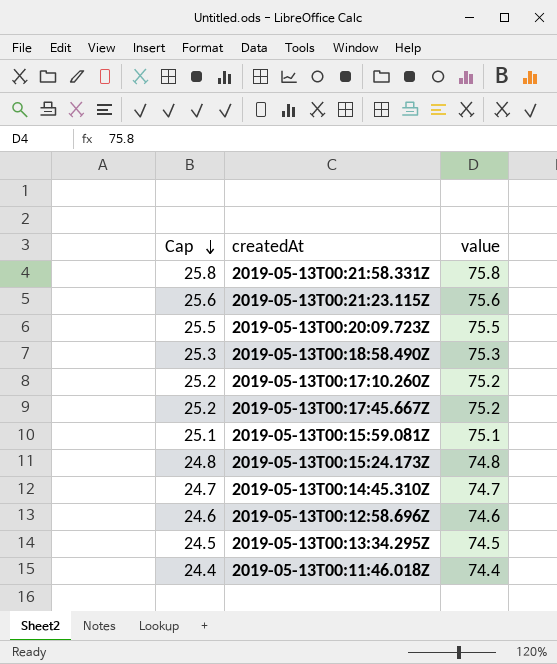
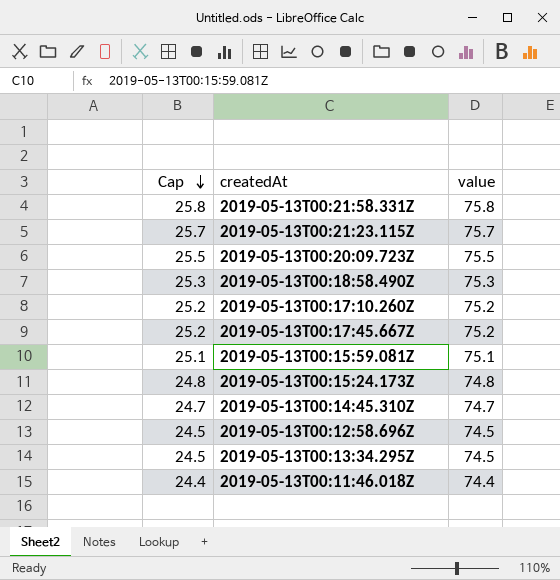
2019-05-13T00:21:23.115Z | Cap: 25.6 -> 25.7
2019-05-13T00:21:23.115Z | value: 75.6 -> 75.7
2019-05-13T00:12:58.696Z | Cap: 24.6 -> 24.5
2019-05-13T00:12:58.696Z | value: 74.6 -> 74.5

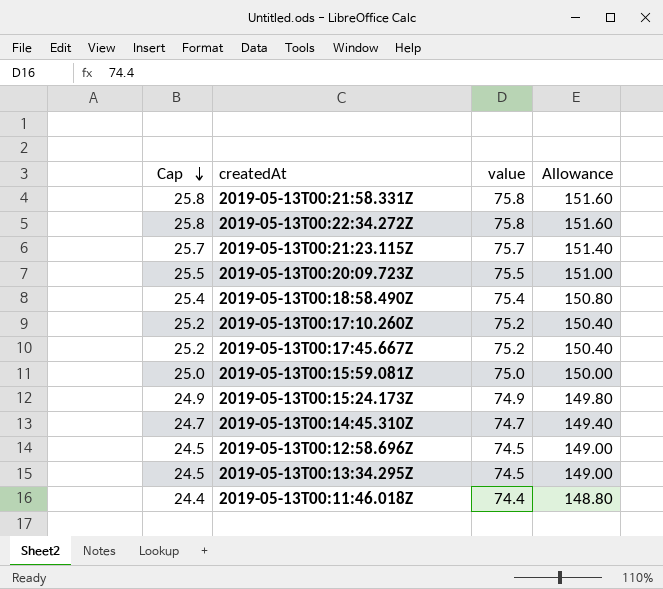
column Allowance | formula: none -> [value] * 2
row 2019-05-13T00:22:34.272Z: none -> 25.8 | 75.8 | 151.60
2019-05-13T00:18:58.490Z | Cap: 25.3 -> 25.4
2019-05-13T00:18:58.490Z | value: 75.3 -> 75.4
2019-05-13T00:15:59.081Z | Cap: 25.1 -> 25.0
2019-05-13T00:15:59.081Z | value: 75.1 -> 75.0
2019-05-13T00:15:24.173Z | Cap: 24.8 -> 24.9
2019-05-13T00:15:24.173Z | value: 74.8 -> 74.9

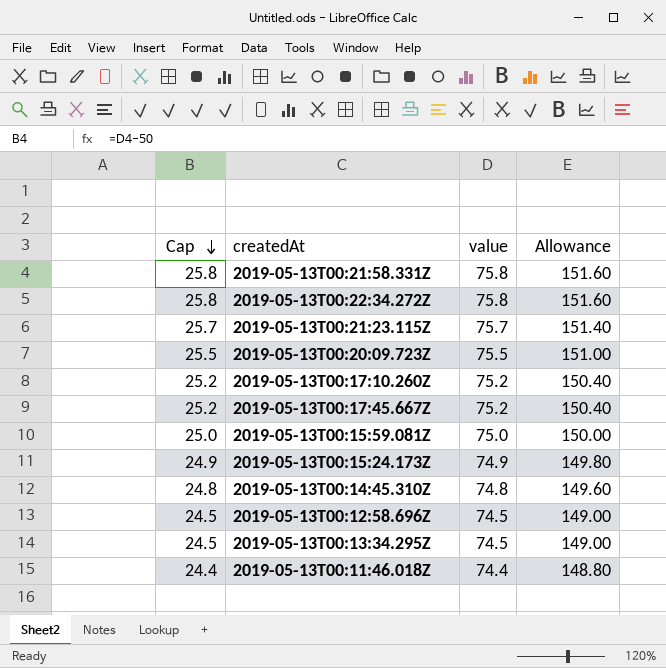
row 2019-05-13T00:18:58.490Z: 25.4 | 75.4 | 150.80 -> none
2019-05-13T00:14:45.310Z | Cap: 24.7 -> 24.8
2019-05-13T00:14:45.310Z | value: 74.7 -> 74.8
2019-05-13T00:14:45.310Z | Allowance: 149.40 -> 149.60

